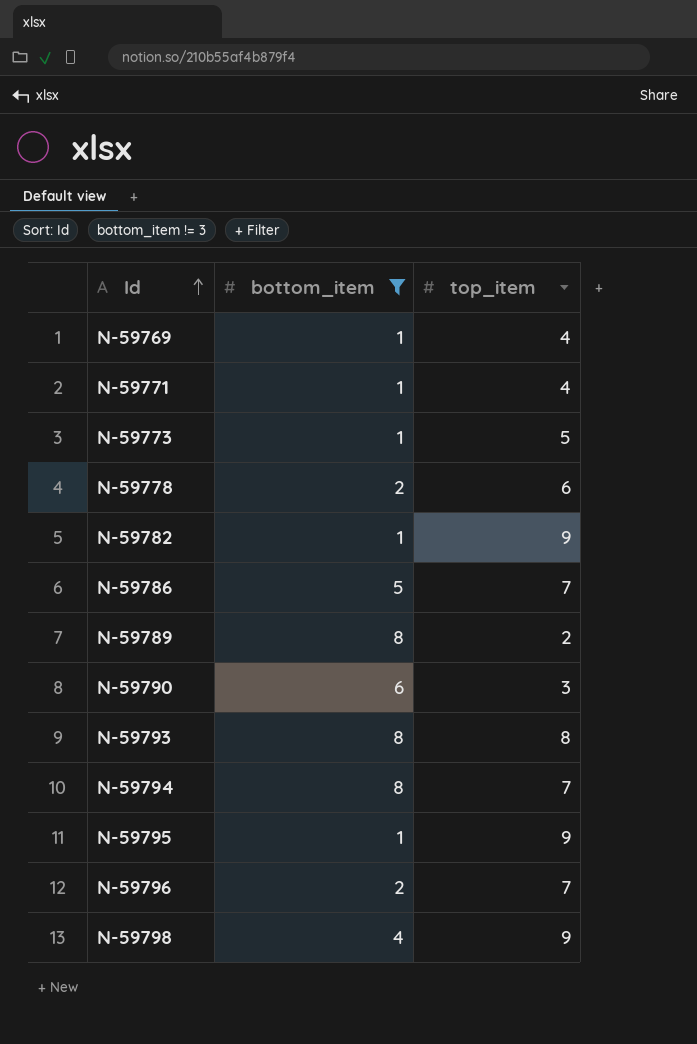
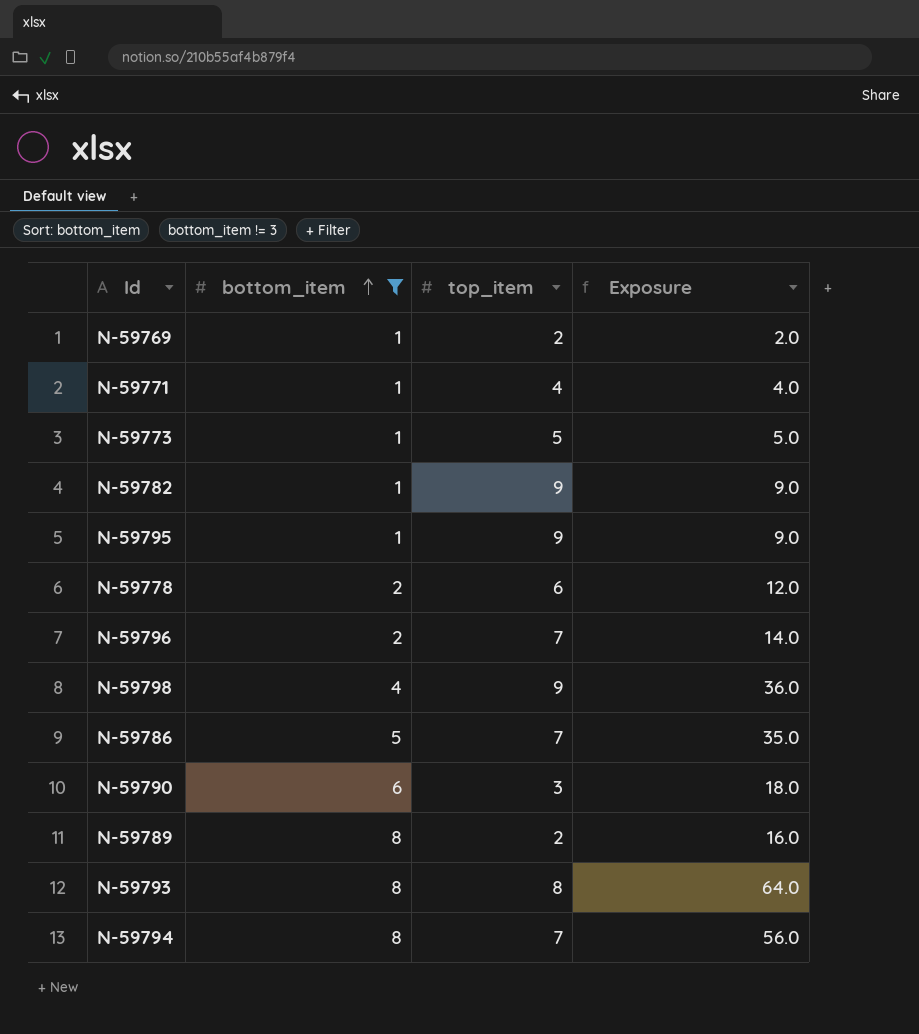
row order: Id ascending -> bottom_item ascending
column Exposure | formula: none -> [bottom_item] * [top_item]
N-59769 | top_item: 4 -> 2

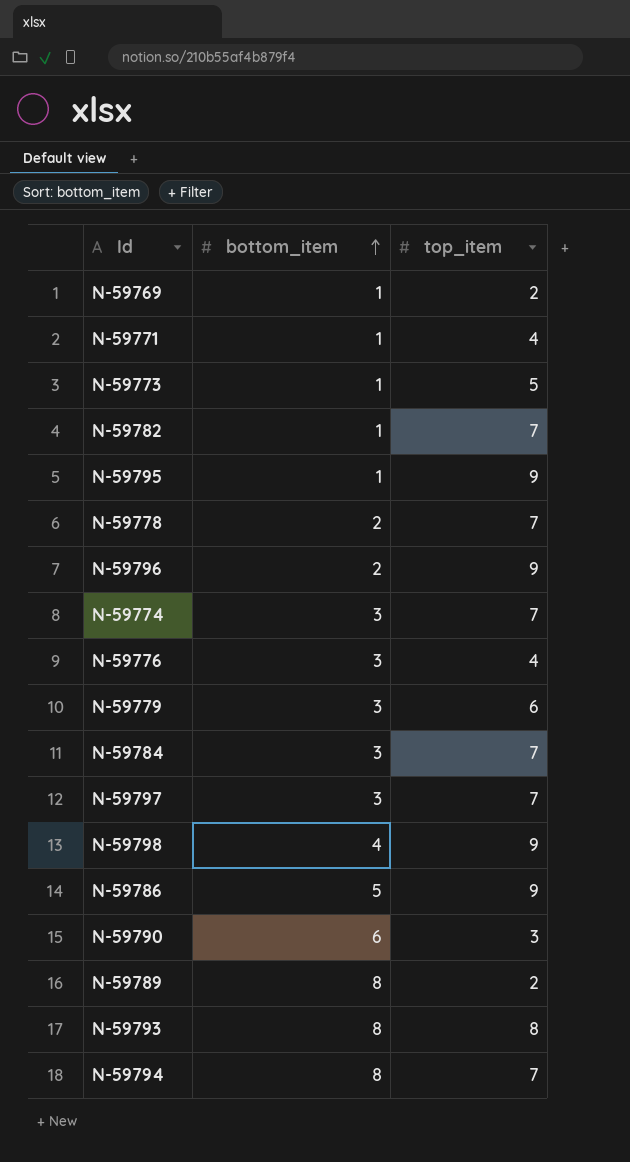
filter: bottom_item != 3 -> none
column Exposure | formula: [bottom_item] * [top_item] -> none
N-59782 | top_item: 9 -> 7
N-59778 | top_item: 6 -> 7
N-59796 | top_item: 7 -> 9
N-59786 | top_item: 7 -> 9

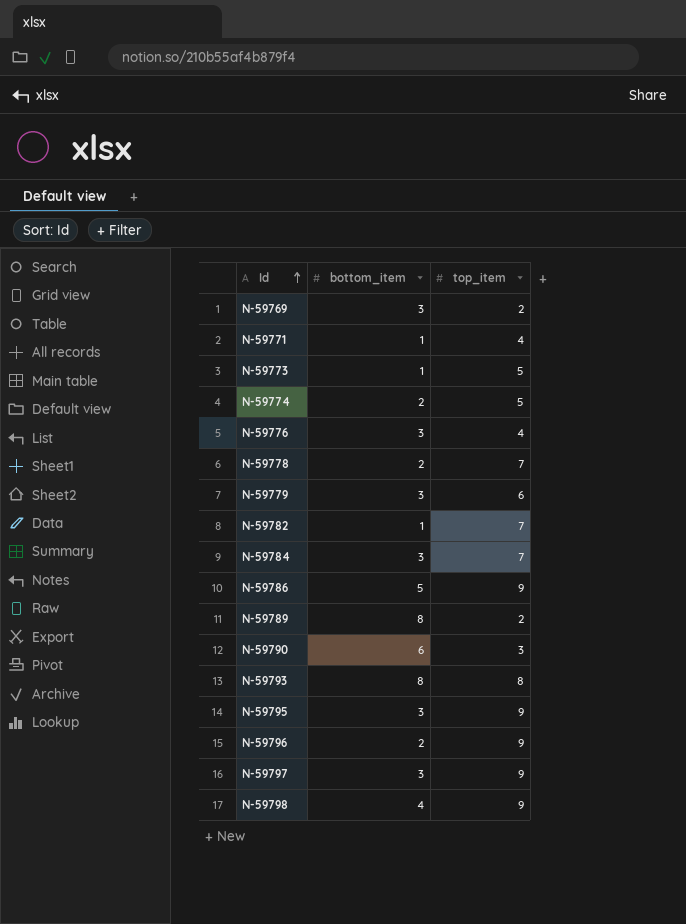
row order: bottom_item ascending -> Id ascending
row N-59794: 8 | 7 -> none
N-59769 | bottom_item: 1 -> 3
N-59774 | bottom_item: 3 -> 2
N-59774 | top_item: 7 -> 5
N-59795 | bottom_item: 1 -> 3
N-59797 | top_item: 7 -> 9

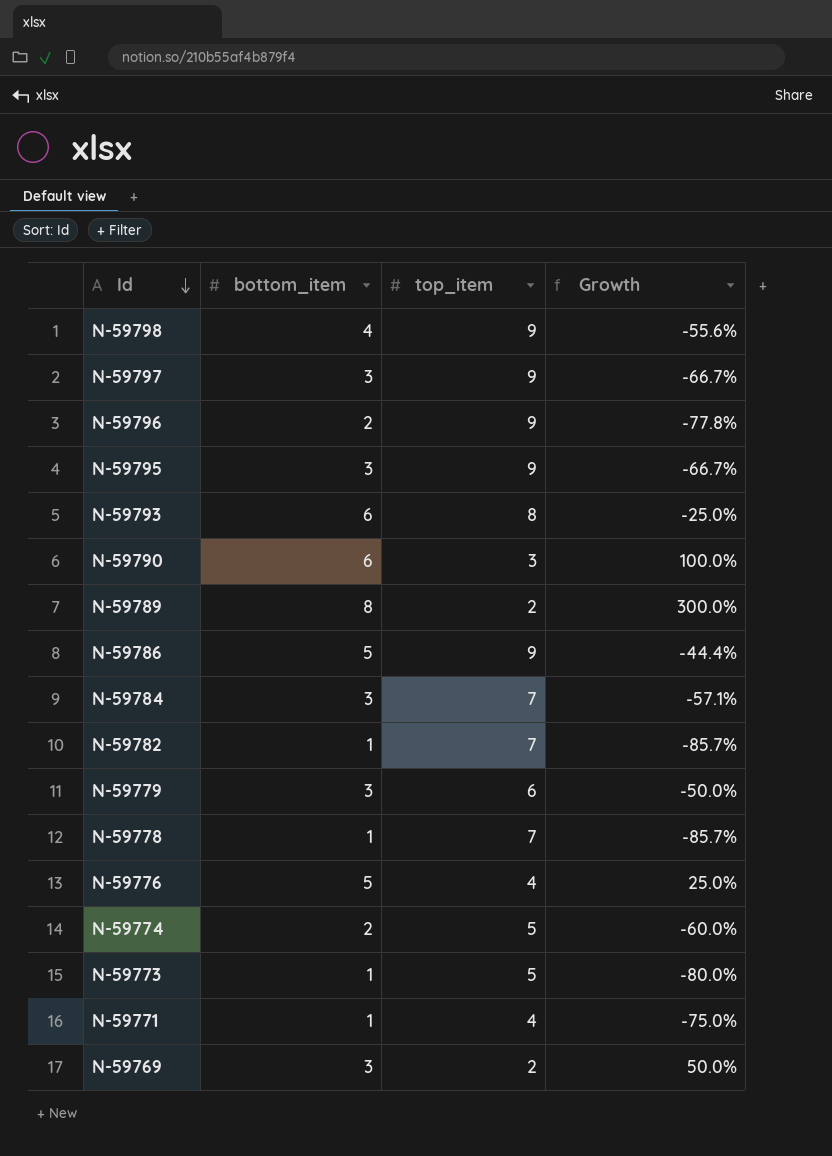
row order: Id ascending -> Id descending
column Growth | formula: none -> ([bottom_item] - [top_item]) / [top_item]
N-59793 | bottom_item: 8 -> 6
N-59778 | bottom_item: 2 -> 1
N-59776 | bottom_item: 3 -> 5

